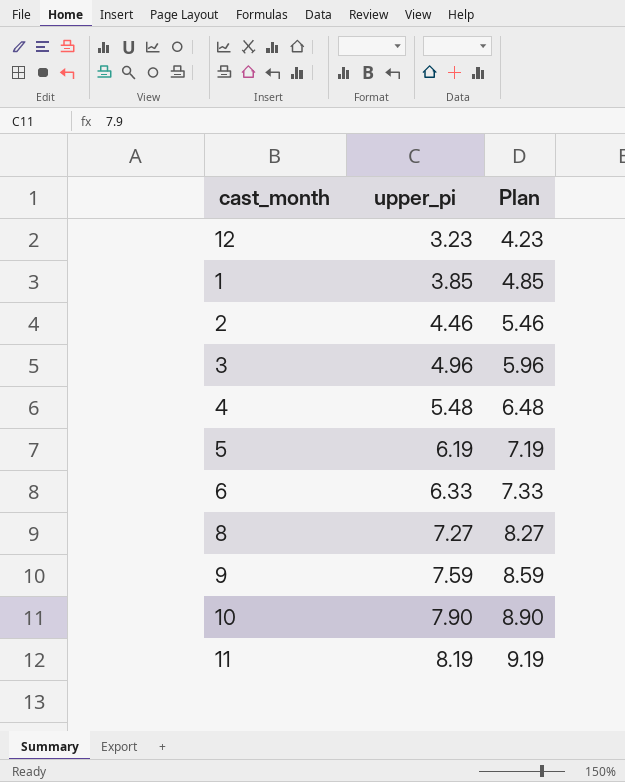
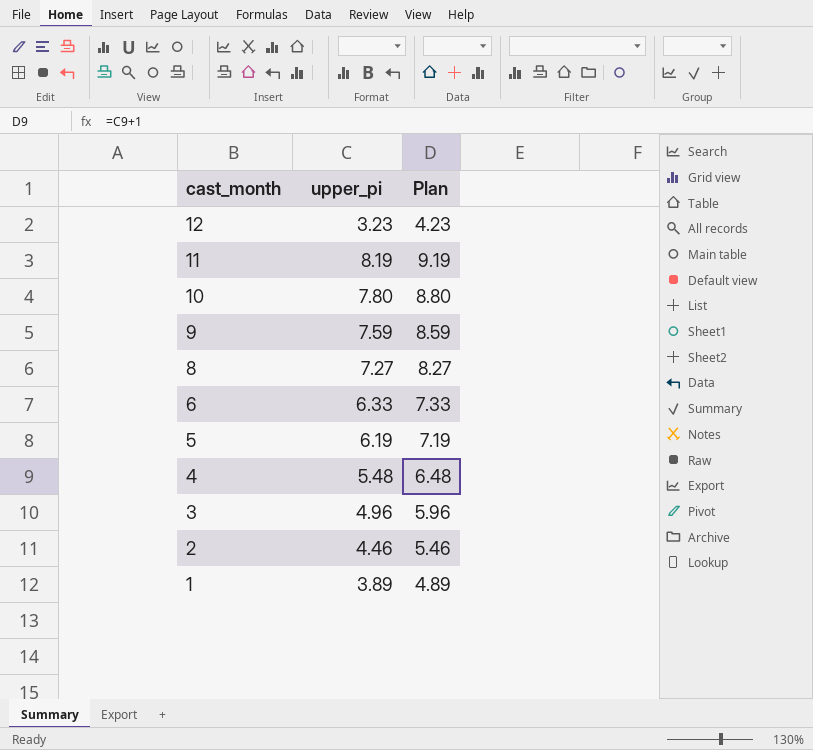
row order: upper_pi ascending -> cast_month descending
10 | upper_pi: 7.90 -> 7.80
10 | Plan: 8.90 -> 8.80
1 | upper_pi: 3.85 -> 3.89
1 | Plan: 4.85 -> 4.89

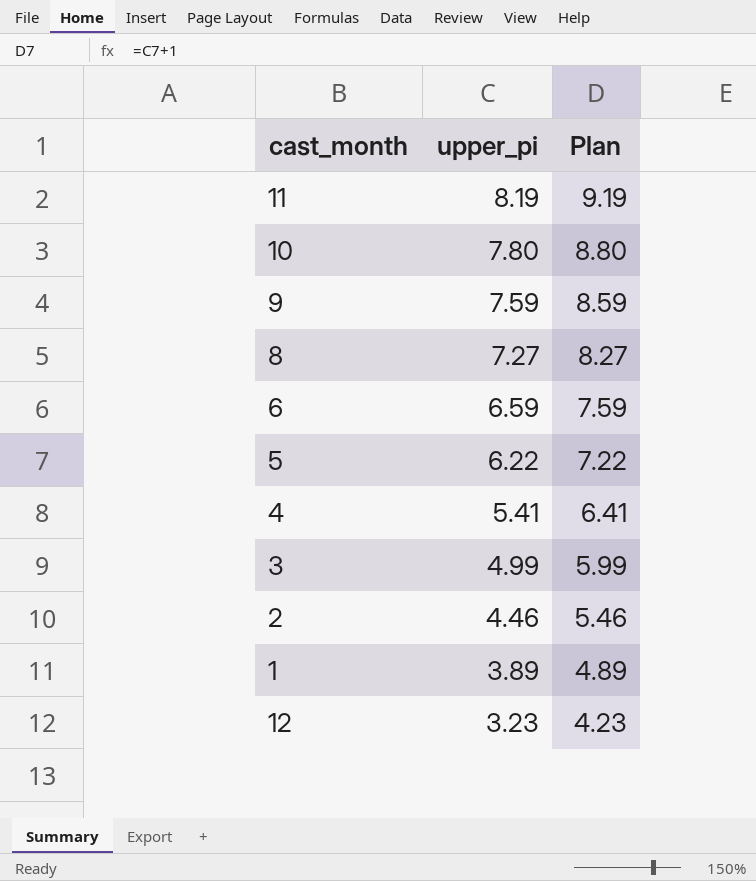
row order: cast_month descending -> upper_pi descending
6 | upper_pi: 6.33 -> 6.59
6 | Plan: 7.33 -> 7.59
5 | upper_pi: 6.19 -> 6.22
5 | Plan: 7.19 -> 7.22
4 | upper_pi: 5.48 -> 5.41
4 | Plan: 6.48 -> 6.41
3 | upper_pi: 4.96 -> 4.99
3 | Plan: 5.96 -> 5.99

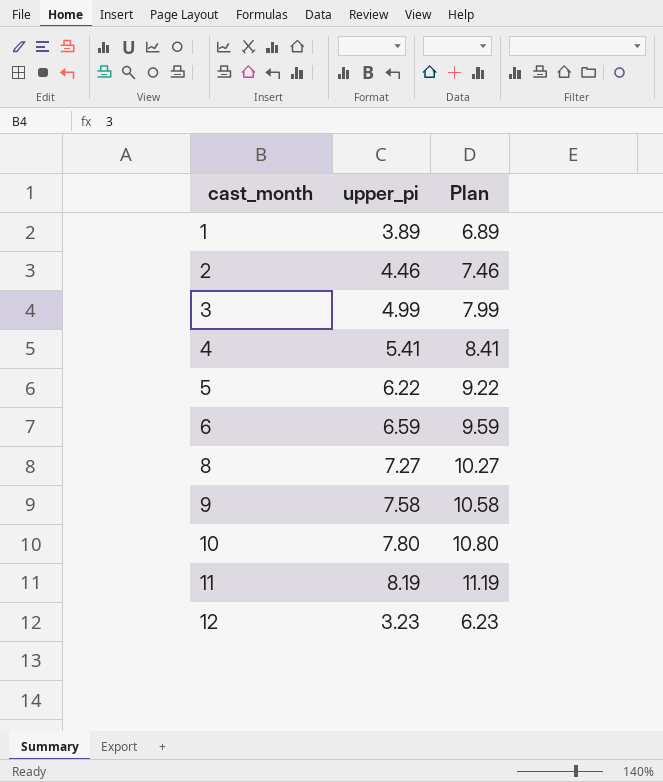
row order: upper_pi descending -> cast_month ascending
column Plan | formula: [upper_pi] + 1 -> [upper_pi] + 3
9 | upper_pi: 7.59 -> 7.58

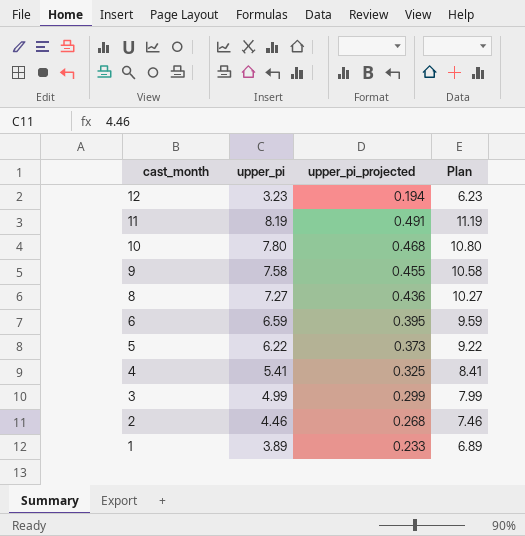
row order: cast_month ascending -> cast_month descending
column upper_pi_projected | formula: none -> [upper_pi] * 0.06

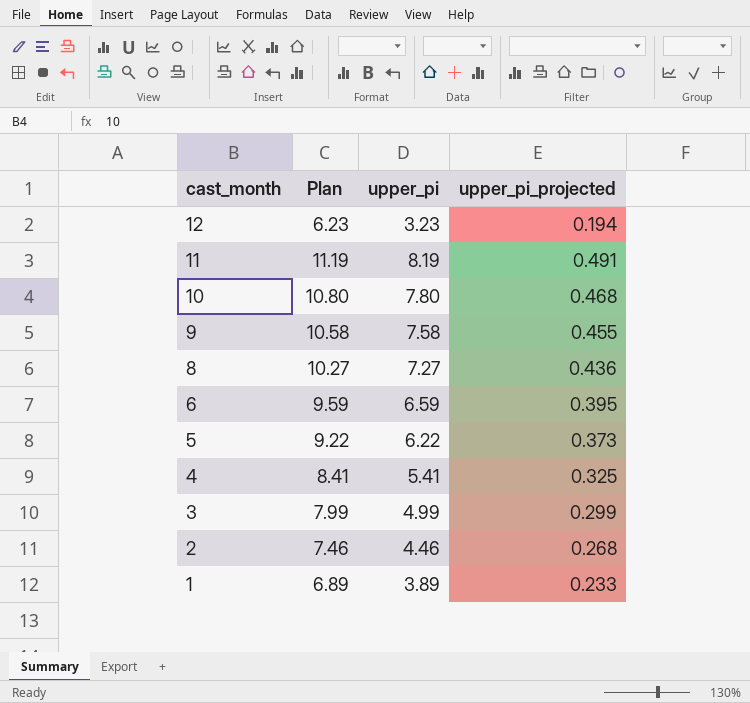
column Plan | position: 4 -> 2

